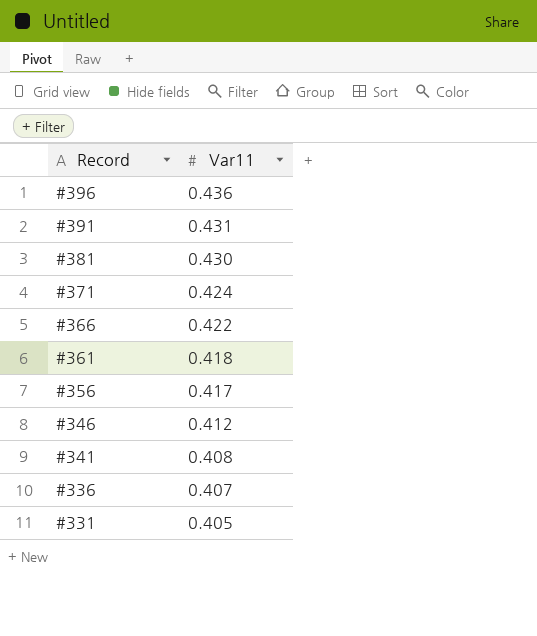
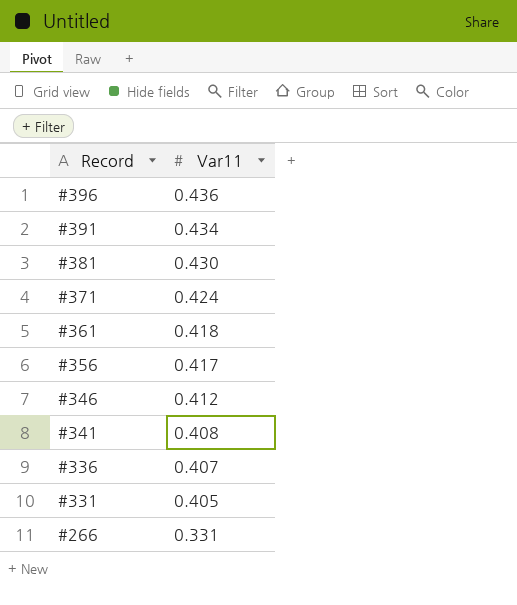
row #366: 0.422 -> none
#391 | Var11: 0.431 -> 0.434
row #266: none -> 0.331

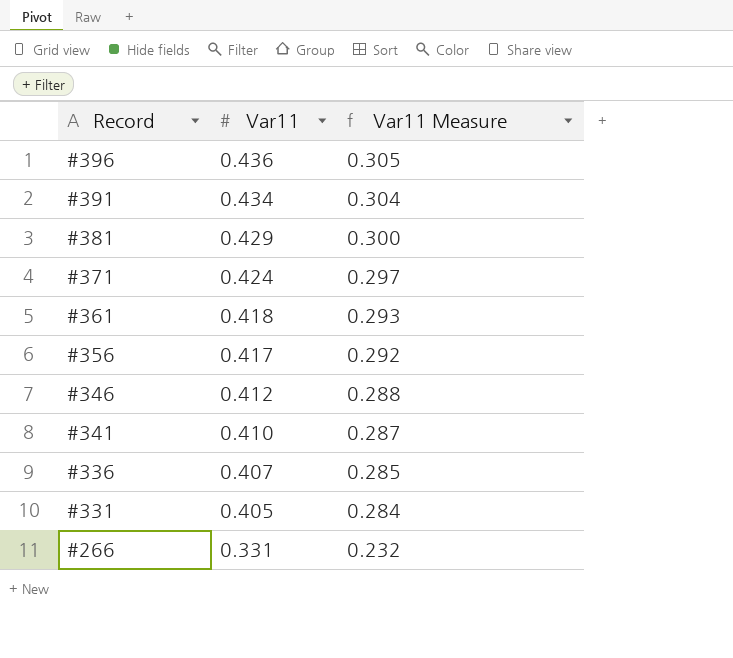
column Var11 Measure | formula: none -> [Var11] * 0.7
#381 | Var11: 0.430 -> 0.429
#341 | Var11: 0.408 -> 0.410

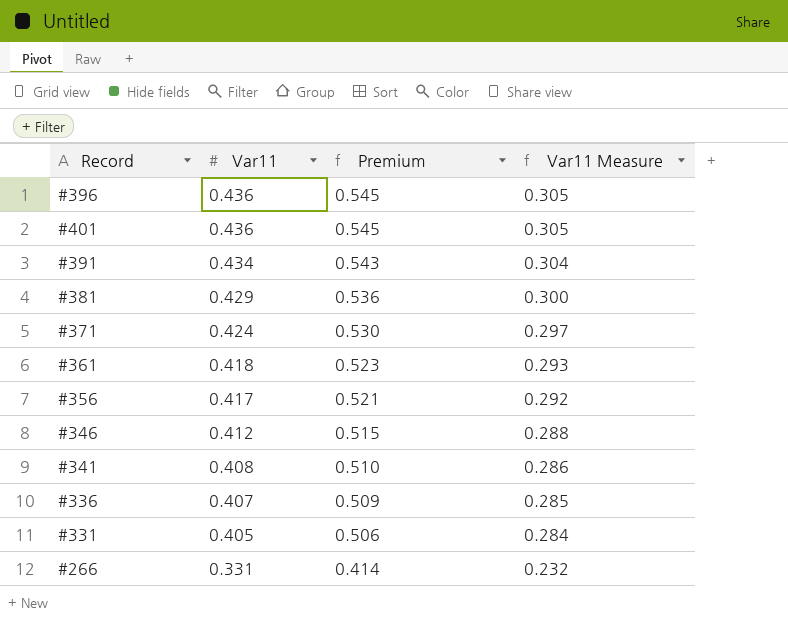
column Premium | formula: none -> [Var11] * 1.25
row #401: none -> 0.436 | 0.545 | 0.305
#341 | Var11: 0.410 -> 0.408
#341 | Var11 Measure: 0.287 -> 0.286

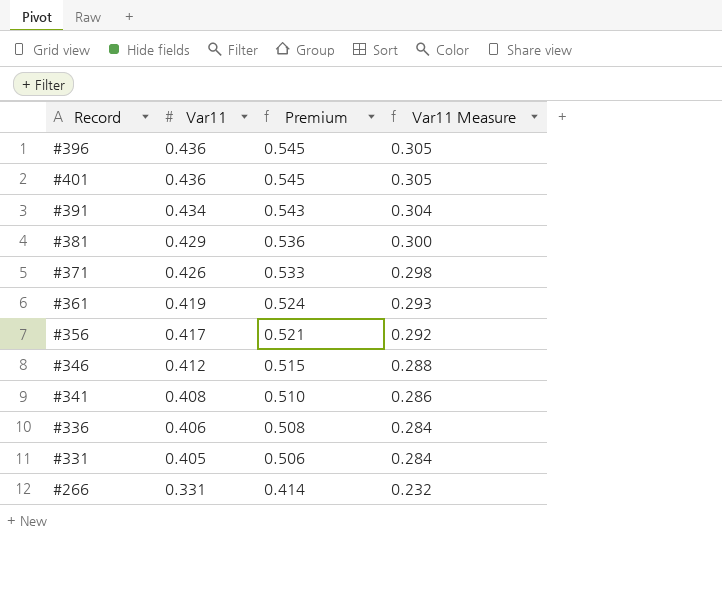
#371 | Var11: 0.424 -> 0.426
#371 | Premium: 0.530 -> 0.533
#371 | Var11 Measure: 0.297 -> 0.298
#361 | Var11: 0.418 -> 0.419
#361 | Premium: 0.523 -> 0.524
#336 | Var11: 0.407 -> 0.406
#336 | Premium: 0.509 -> 0.508
#336 | Var11 Measure: 0.285 -> 0.284

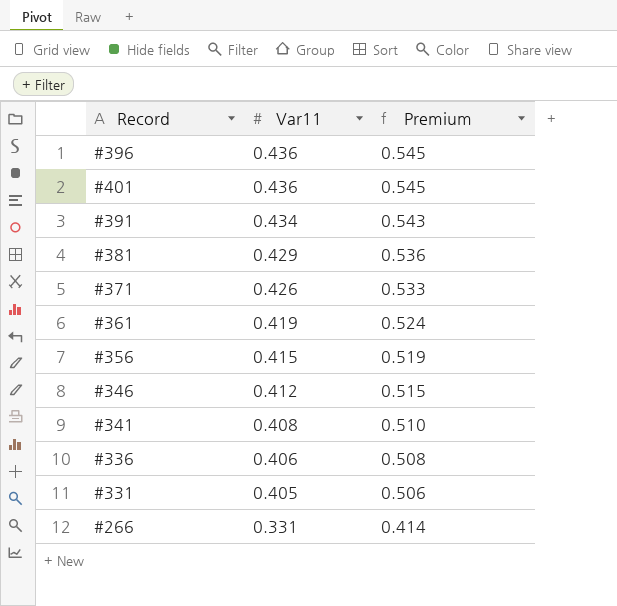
column Var11 Measure | formula: [Var11] * 0.7 -> none
#356 | Var11: 0.417 -> 0.415
#356 | Premium: 0.521 -> 0.519

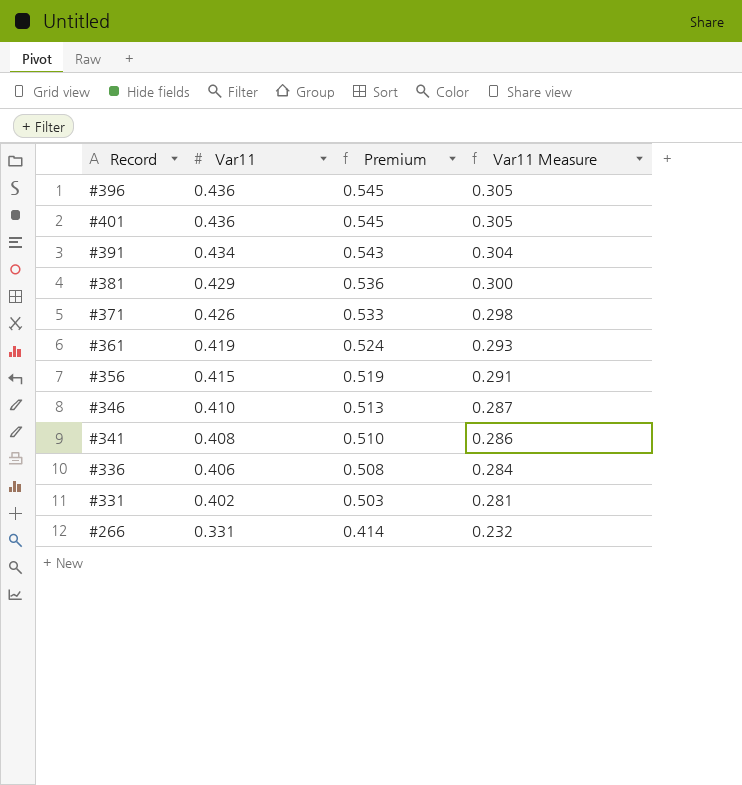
column Var11 Measure | formula: none -> [Var11] * 0.7
#346 | Var11: 0.412 -> 0.410
#346 | Premium: 0.515 -> 0.513
#331 | Var11: 0.405 -> 0.402
#331 | Premium: 0.506 -> 0.503

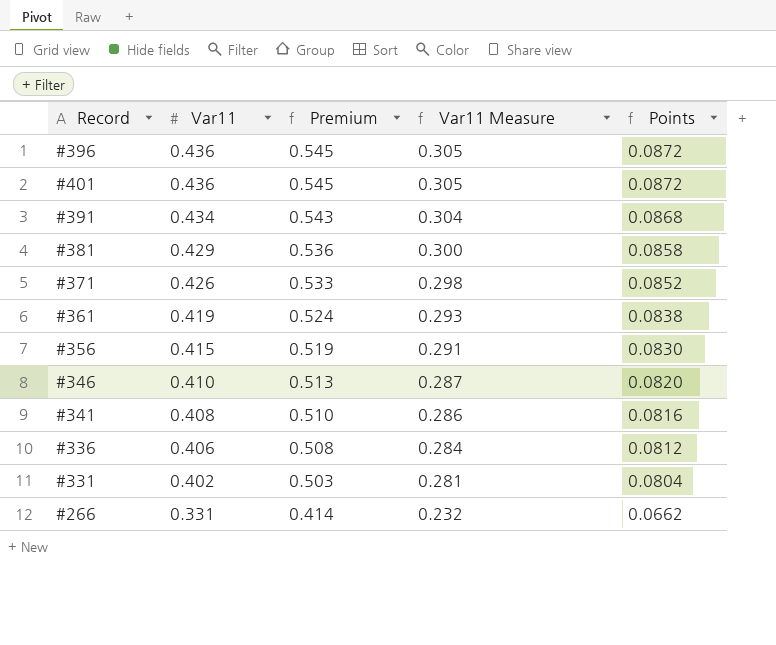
column Points | formula: none -> [Var11] * 0.2

